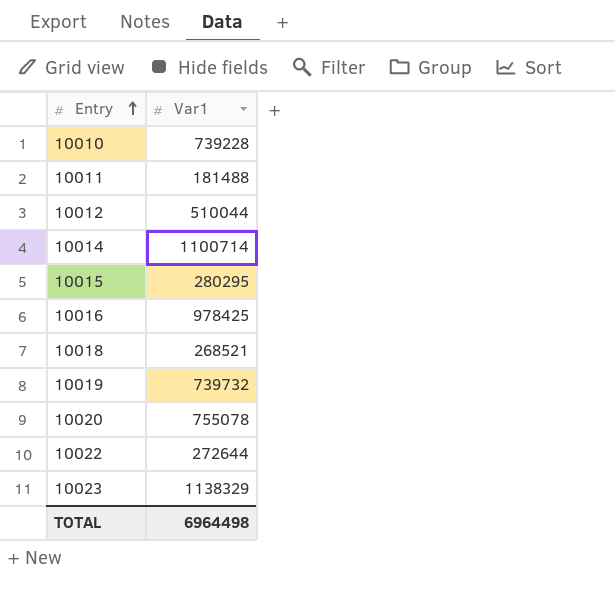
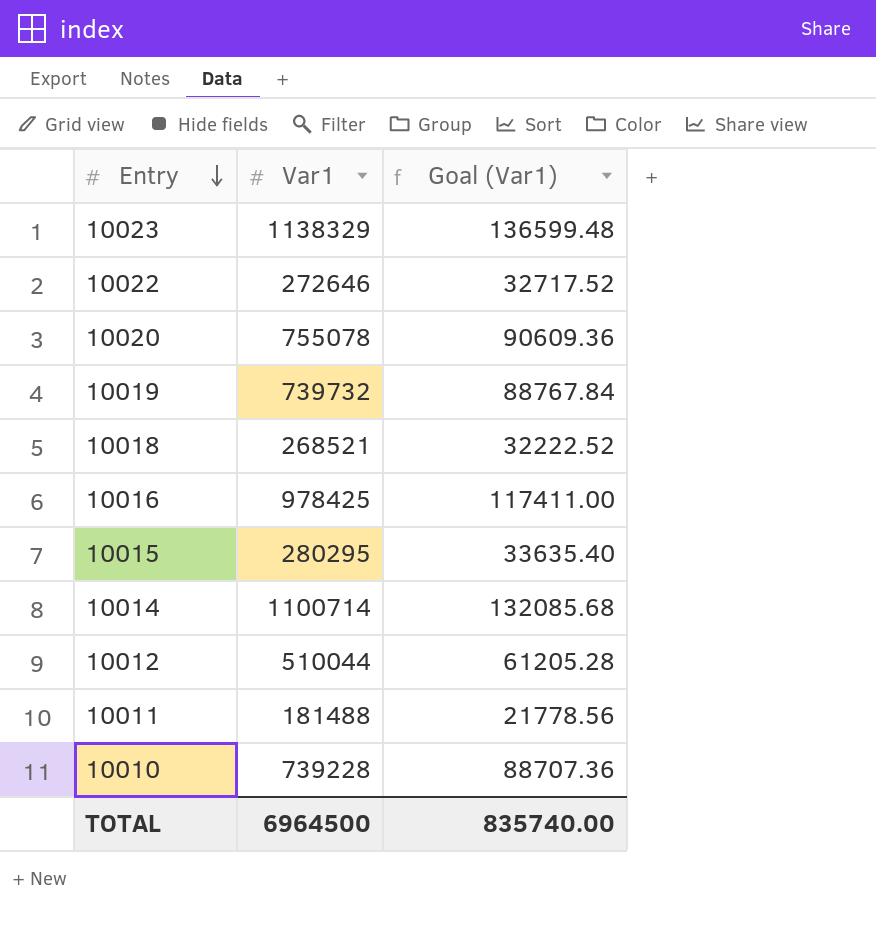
row order: Entry ascending -> Entry descending
column Goal (Var1) | formula: none -> [Var1] * 0.12
10022 | Var1: 272644 -> 272646
TOTAL | Var1: 6964498 -> 6964500

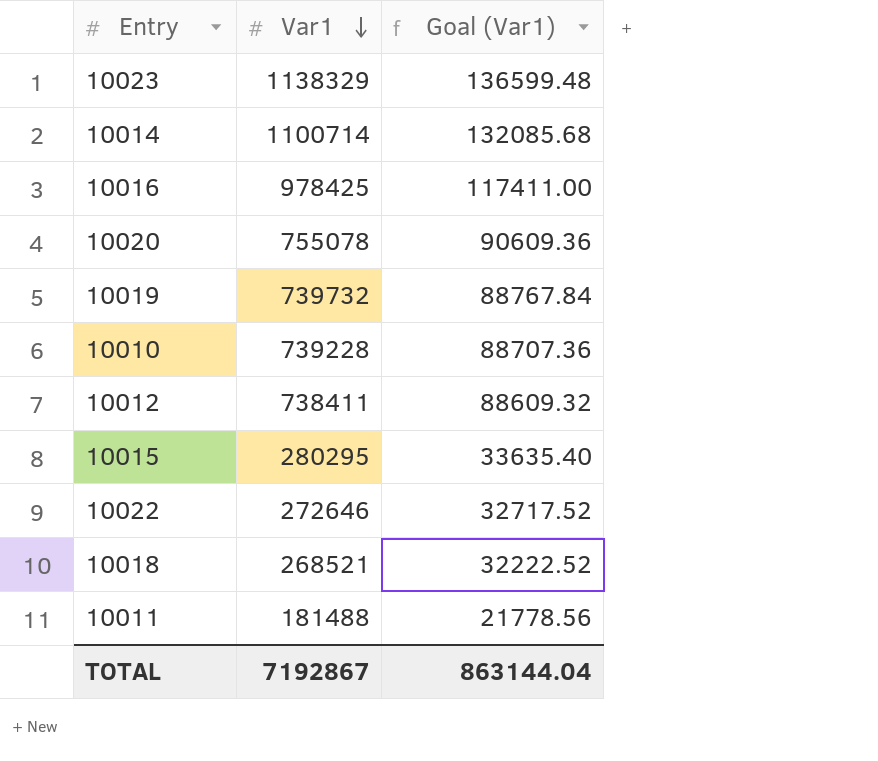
row order: Entry descending -> Var1 descending
10012 | Var1: 510044 -> 738411
10012 | Goal (Var1): 61205.28 -> 88609.32
TOTAL | Var1: 6964500 -> 7192867
TOTAL | Goal (Var1): 835740.00 -> 863144.04

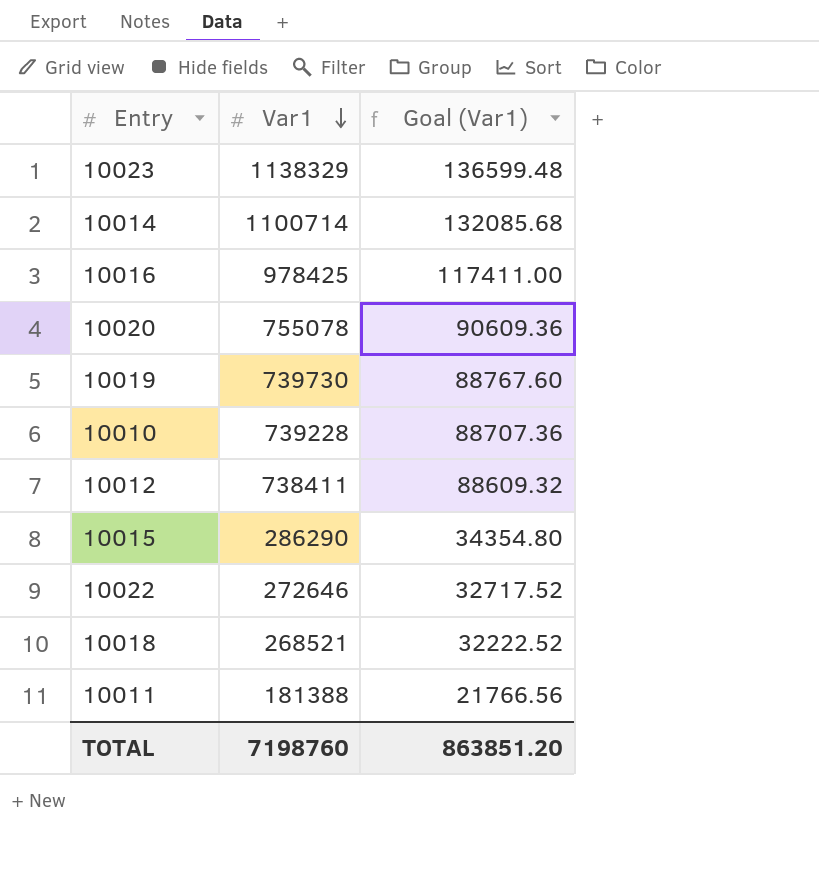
10019 | Var1: 739732 -> 739730
10019 | Goal (Var1): 88767.84 -> 88767.60
10015 | Var1: 280295 -> 286290
10015 | Goal (Var1): 33635.40 -> 34354.80
10011 | Var1: 181488 -> 181388
10011 | Goal (Var1): 21778.56 -> 21766.56
TOTAL | Var1: 7192867 -> 7198760
TOTAL | Goal (Var1): 863144.04 -> 863851.20

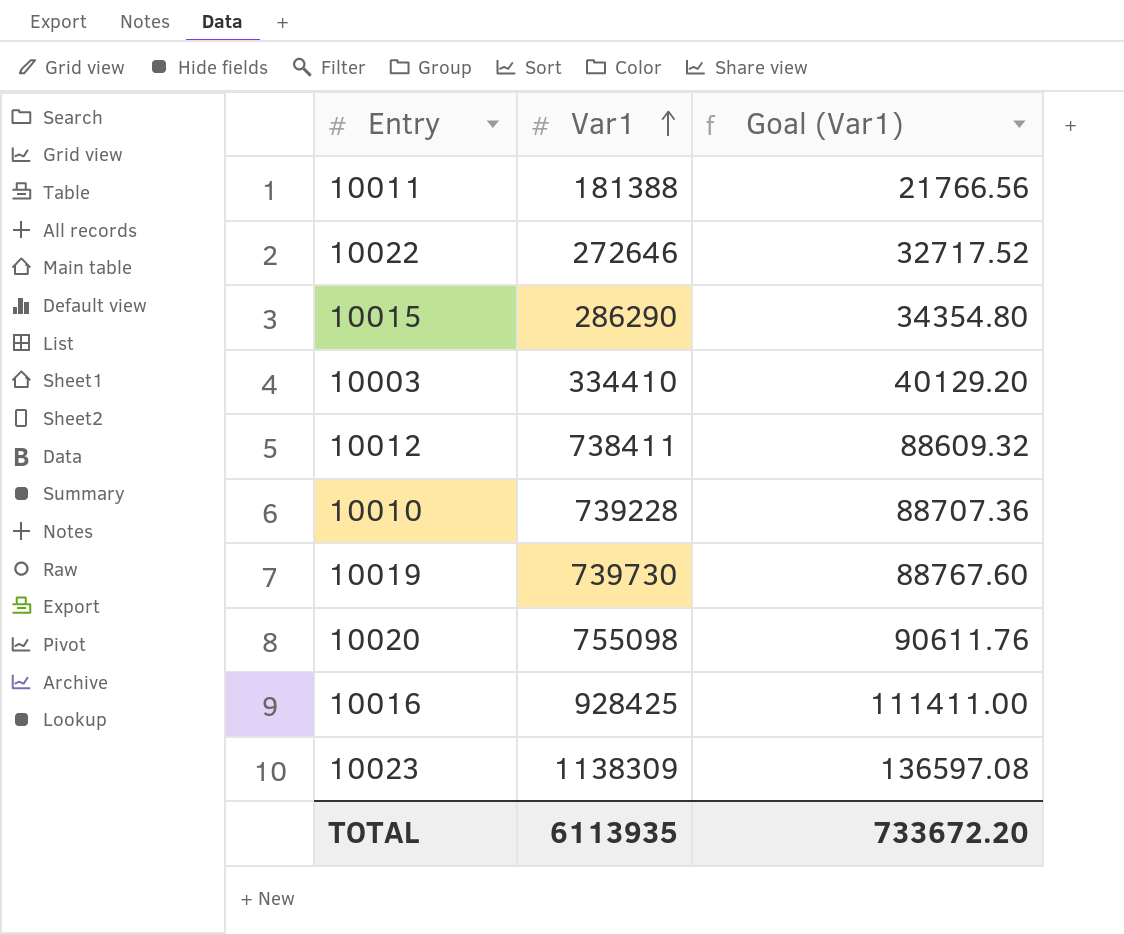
row order: Var1 descending -> Var1 ascending
row 10014: 1100714 | 132085.68 -> none
row 10018: 268521 | 32222.52 -> none
row 10003: none -> 334410 | 40129.20
10020 | Var1: 755078 -> 755098
10020 | Goal (Var1): 90609.36 -> 90611.76
10016 | Var1: 978425 -> 928425
10016 | Goal (Var1): 117411.00 -> 111411.00
10023 | Var1: 1138329 -> 1138309
10023 | Goal (Var1): 136599.48 -> 136597.08
TOTAL | Var1: 7198760 -> 6113935
TOTAL | Goal (Var1): 863851.20 -> 733672.20

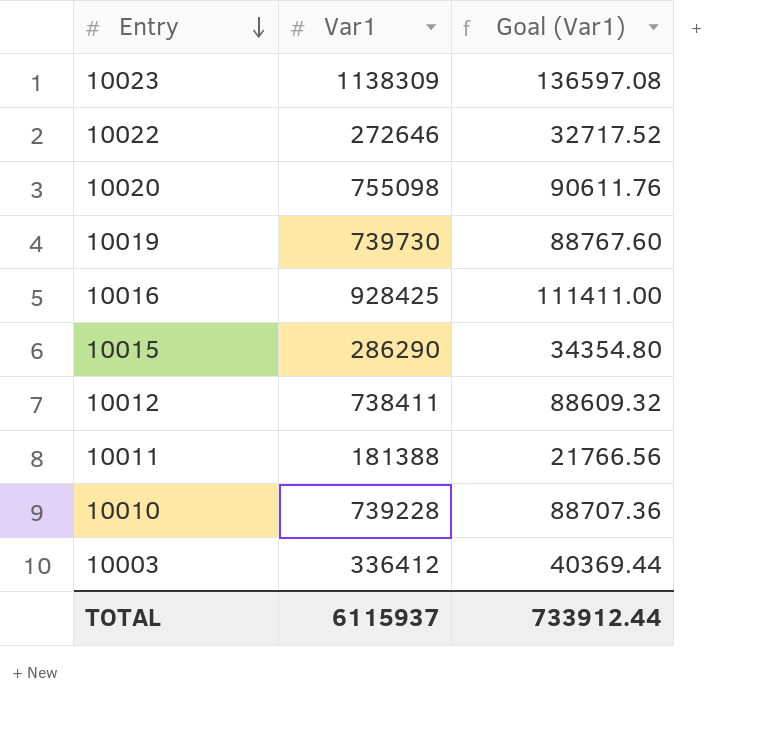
row order: Var1 ascending -> Entry descending
10003 | Var1: 334410 -> 336412
10003 | Goal (Var1): 40129.20 -> 40369.44
TOTAL | Var1: 6113935 -> 6115937
TOTAL | Goal (Var1): 733672.20 -> 733912.44

